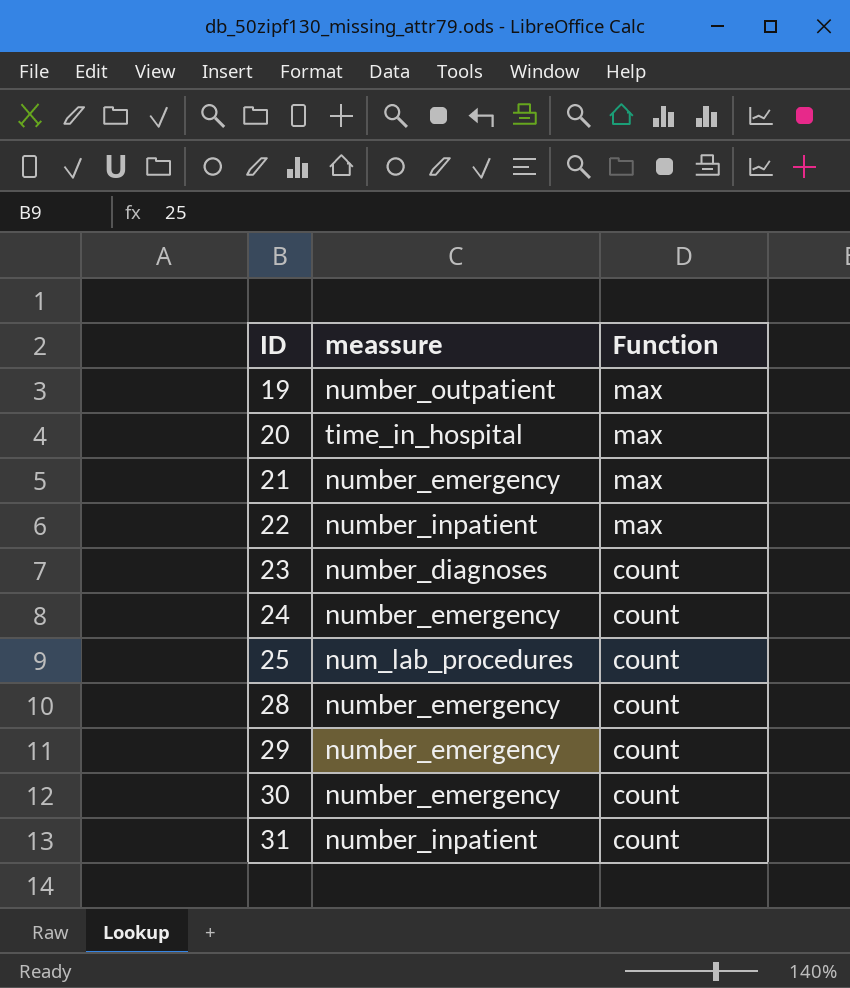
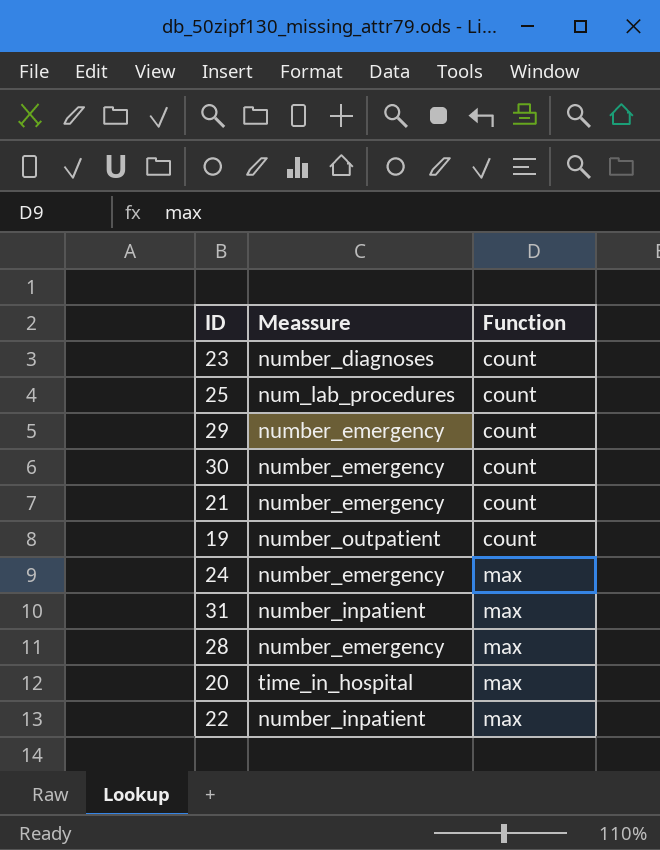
row order: ID ascending -> Function ascending
column name: meassure -> Meassure
21 | Function: max -> count
19 | Function: max -> count
24 | Function: count -> max
31 | Function: count -> max
28 | Function: count -> max

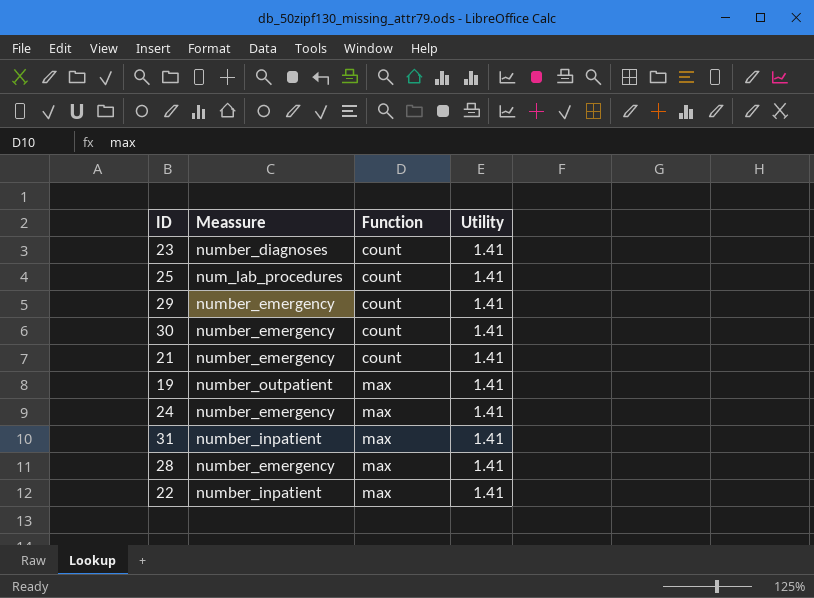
column Utility | position: none -> 4
row 20: time_in_hospital | max -> none
19 | Function: count -> max

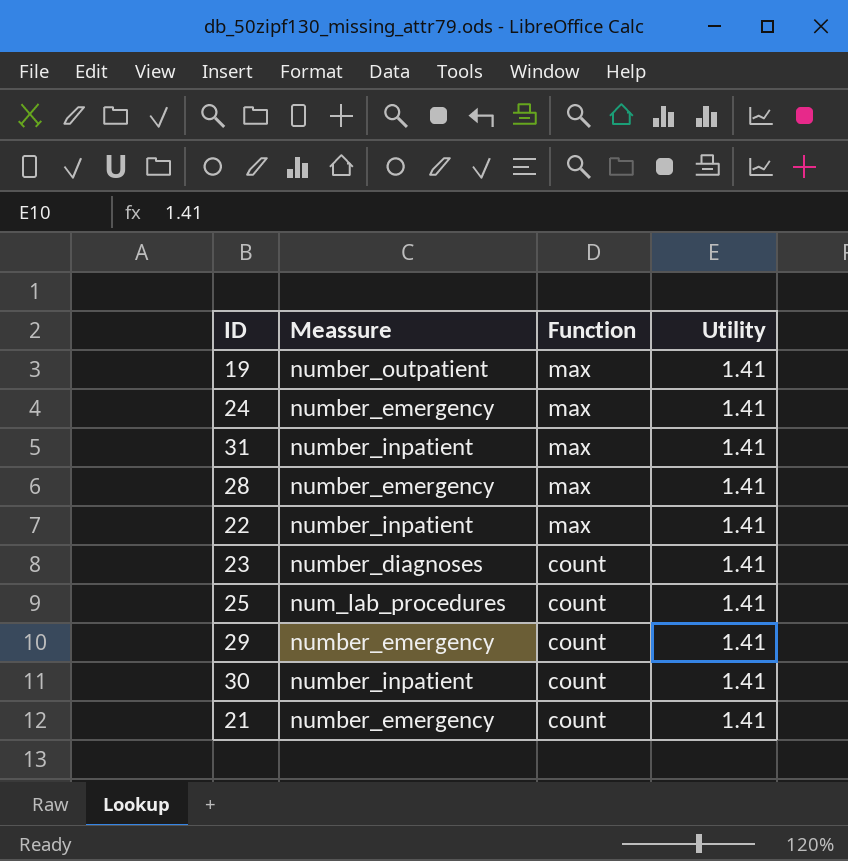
row order: Function ascending -> Function descending
30 | Meassure: number_emergency -> number_inpatient

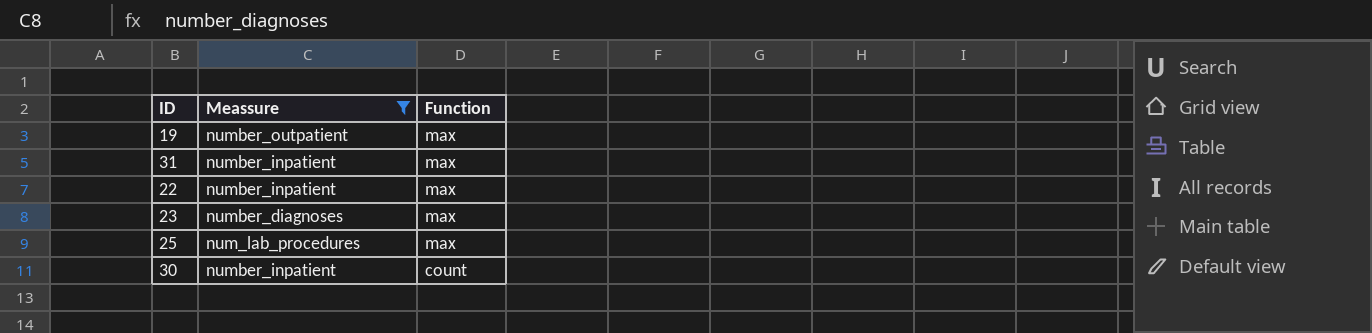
filter: none -> Meassure != number_emergency
column Utility | position: 4 -> none
23 | Function: count -> max
25 | Function: count -> max

